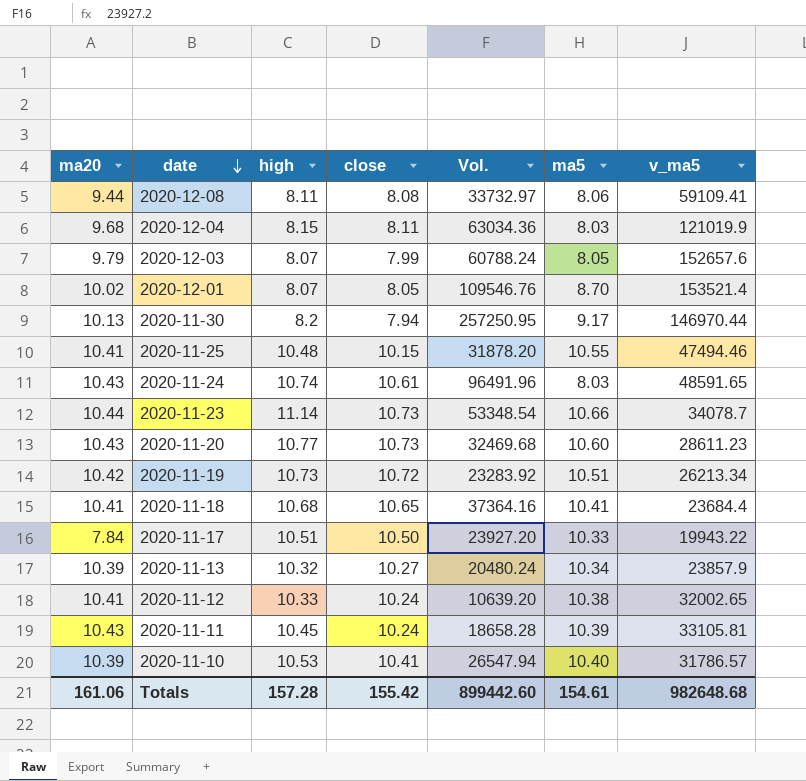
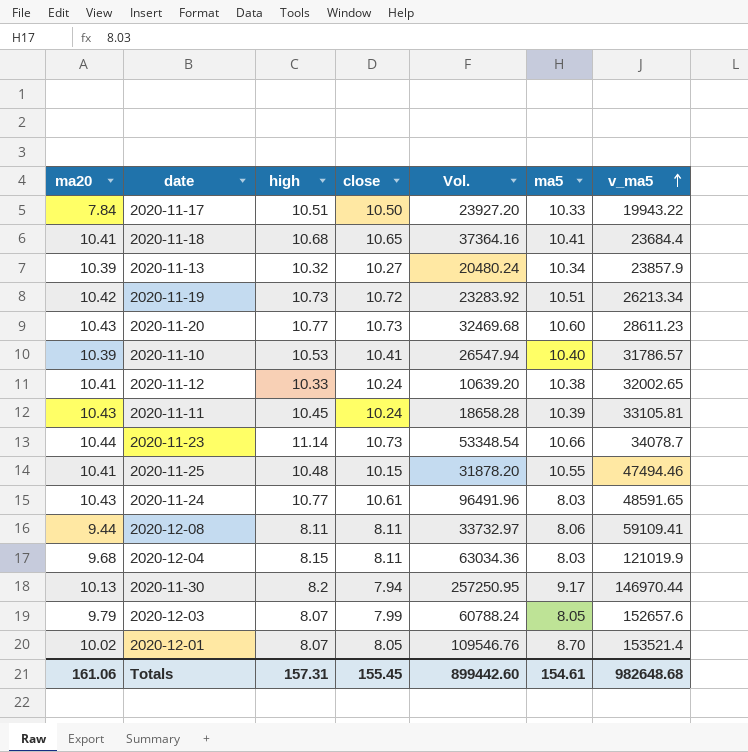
row order: date descending -> v_ma5 ascending
2020-11-24 | high: 10.74 -> 10.77
2020-12-08 | close: 8.08 -> 8.11
Totals | high: 157.28 -> 157.31
Totals | close: 155.42 -> 155.45

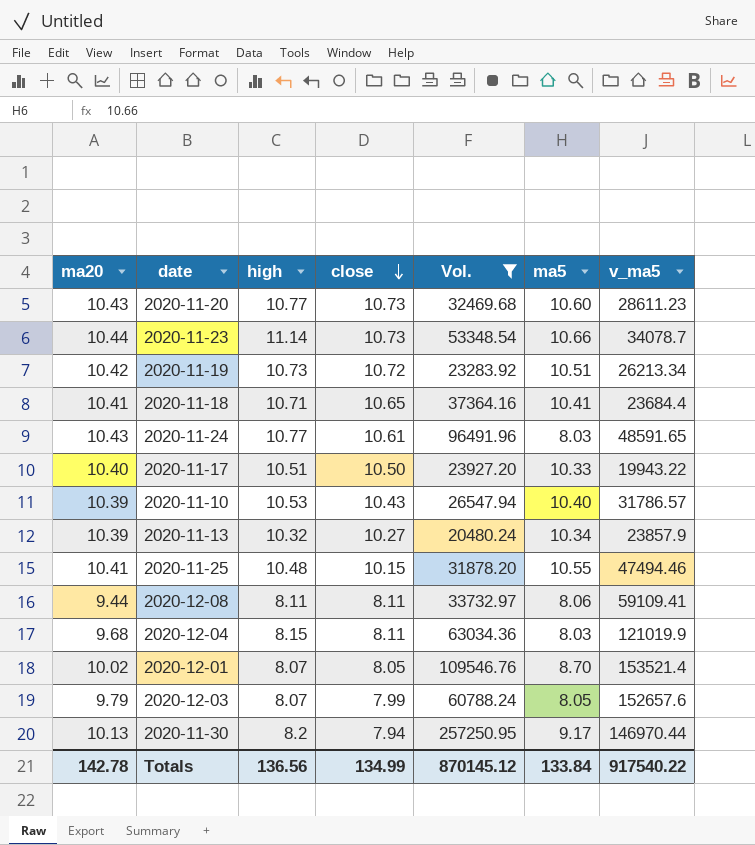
filter: none -> Vol. >= 20480.24
row order: v_ma5 ascending -> close descending
2020-11-18 | high: 10.68 -> 10.71
2020-11-17 | ma20: 7.84 -> 10.40
2020-11-10 | close: 10.41 -> 10.43
Totals | ma20: 161.06 -> 142.78
Totals | high: 157.31 -> 136.56
Totals | close: 155.45 -> 134.99
Totals | Vol.: 899442.60 -> 870145.12
Totals | ma5: 154.61 -> 133.84
Totals | v_ma5: 982648.68 -> 917540.22

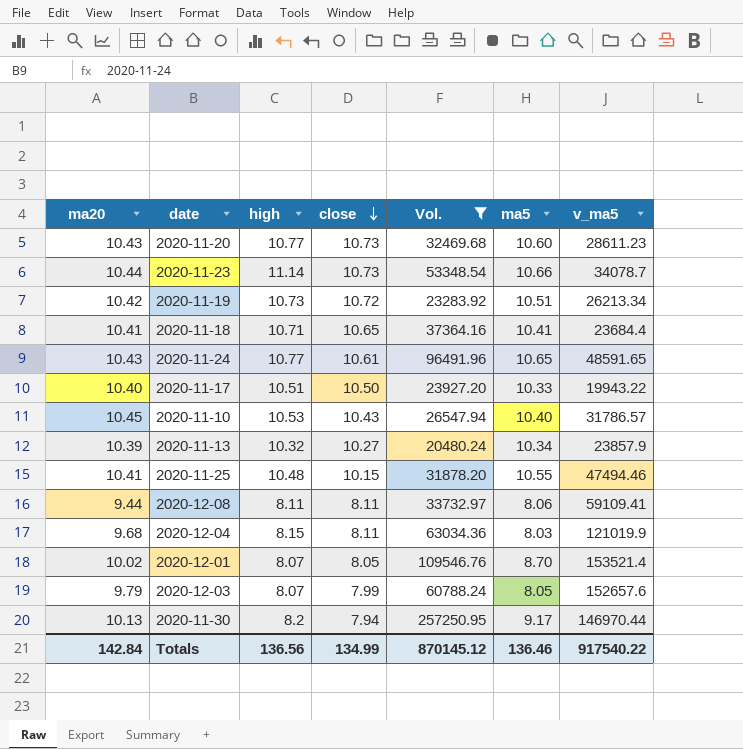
2020-11-24 | ma5: 8.03 -> 10.65
2020-11-10 | ma20: 10.39 -> 10.45
Totals | ma20: 142.78 -> 142.84
Totals | ma5: 133.84 -> 136.46

